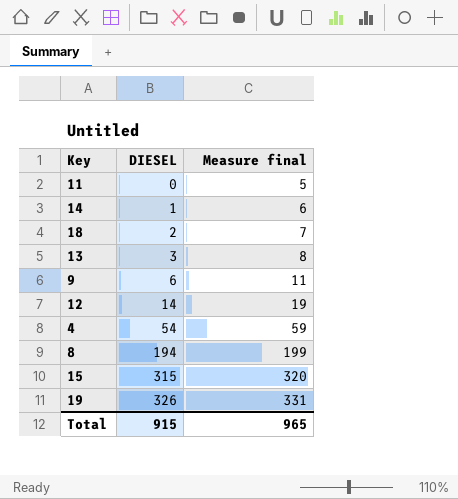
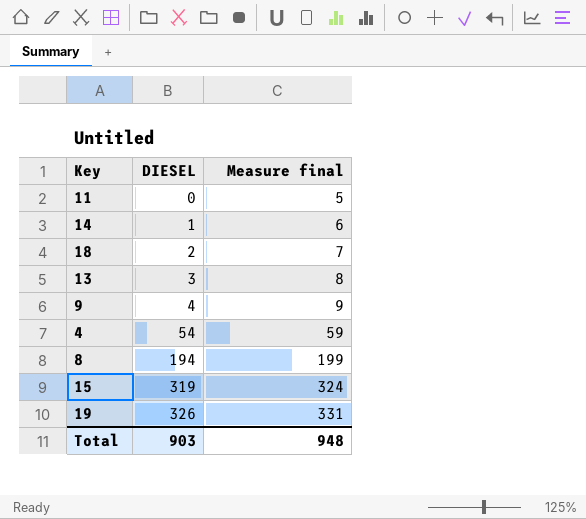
row 12: 14 | 19 -> none
9 | DIESEL: 6 -> 4
9 | Measure final: 11 -> 9
15 | DIESEL: 315 -> 319
15 | Measure final: 320 -> 324
Total | DIESEL: 915 -> 903
Total | Measure final: 965 -> 948

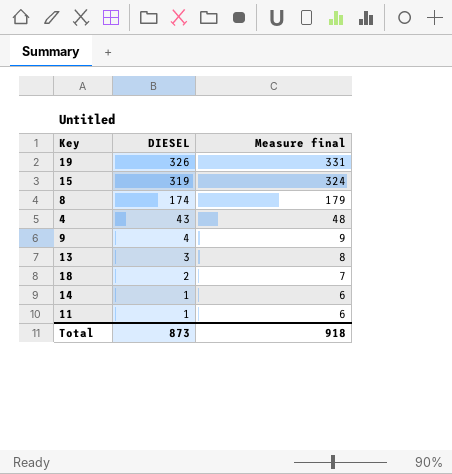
row order: DIESEL ascending -> DIESEL descending
8 | DIESEL: 194 -> 174
8 | Measure final: 199 -> 179
4 | DIESEL: 54 -> 43
4 | Measure final: 59 -> 48
11 | DIESEL: 0 -> 1
11 | Measure final: 5 -> 6
Total | DIESEL: 903 -> 873
Total | Measure final: 948 -> 918

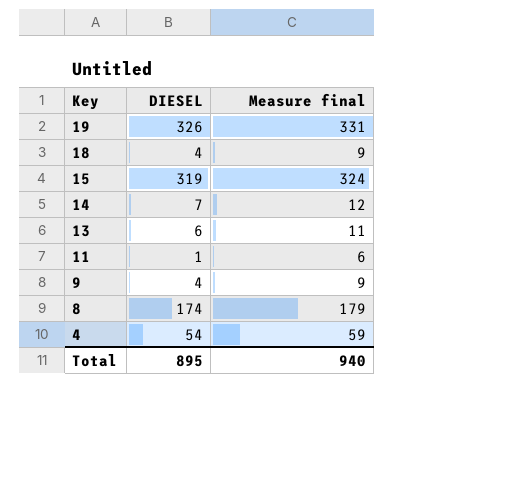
row order: DIESEL descending -> Key descending
18 | DIESEL: 2 -> 4
18 | Measure final: 7 -> 9
14 | DIESEL: 1 -> 7
14 | Measure final: 6 -> 12
13 | DIESEL: 3 -> 6
13 | Measure final: 8 -> 11
4 | DIESEL: 43 -> 54
4 | Measure final: 48 -> 59
Total | DIESEL: 873 -> 895
Total | Measure final: 918 -> 940

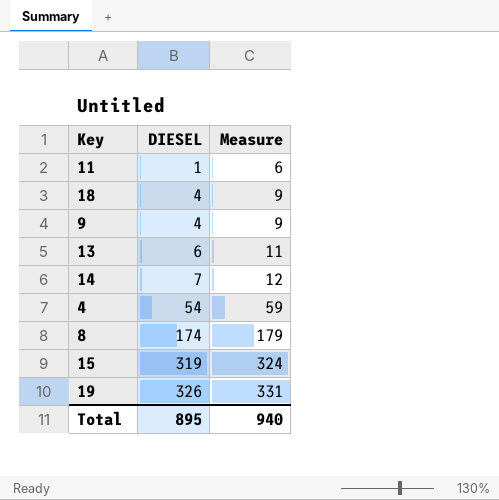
row order: Key descending -> DIESEL ascending
column name: Measure final -> Measure

